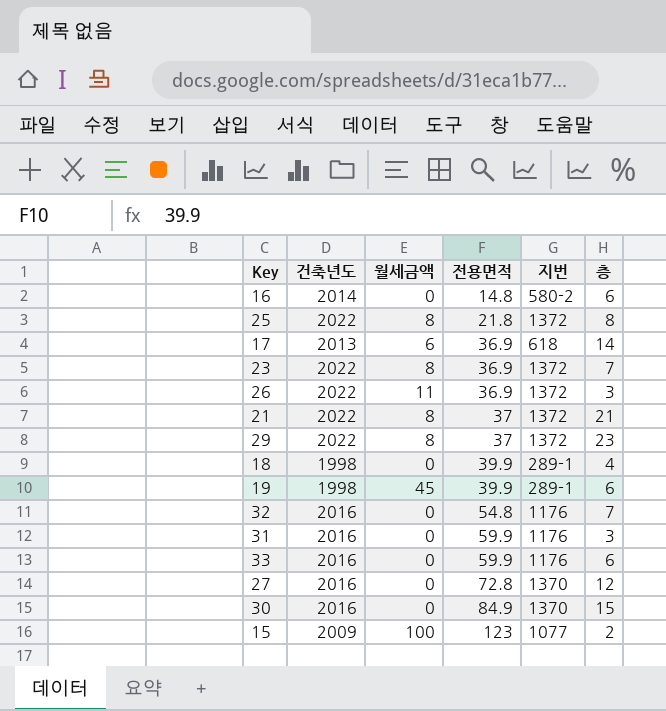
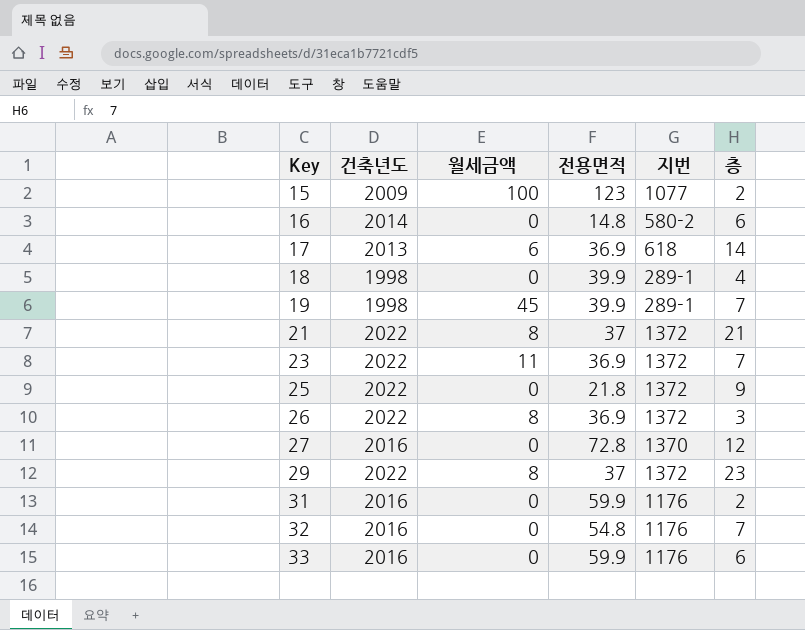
row order: 전용면적 ascending -> Key ascending
row 30: 2016 | 0 | 84.9 | 1370 | 15 -> none
19 | 층: 6 -> 7
23 | 월세금액: 8 -> 11
25 | 월세금액: 8 -> 0
25 | 층: 8 -> 9
26 | 월세금액: 11 -> 8
31 | 층: 3 -> 2

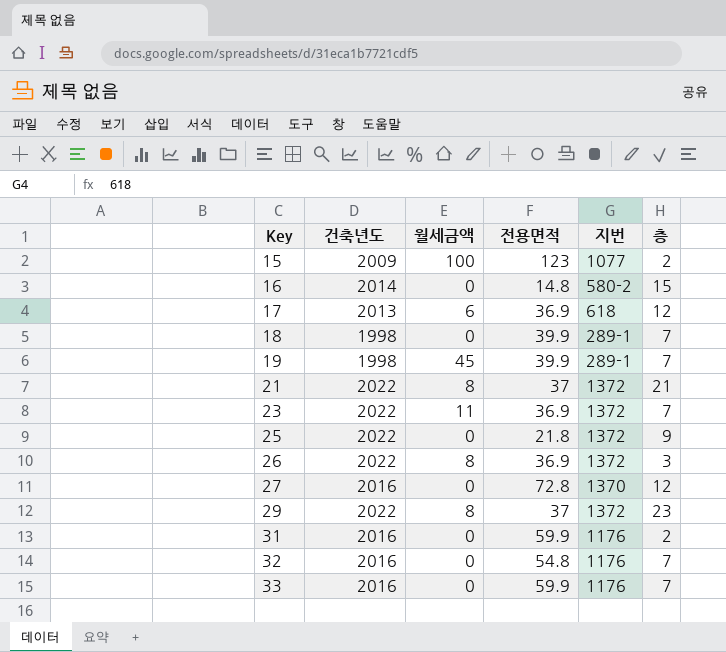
16 | 층: 6 -> 15
17 | 층: 14 -> 12
18 | 층: 4 -> 7
33 | 층: 6 -> 7

